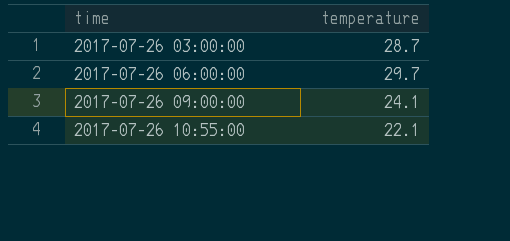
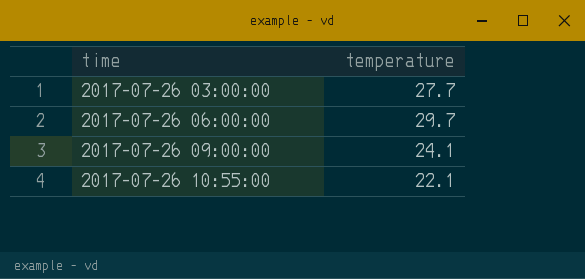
2017-07-26 03:00:00 | temperature: 28.7 -> 27.7

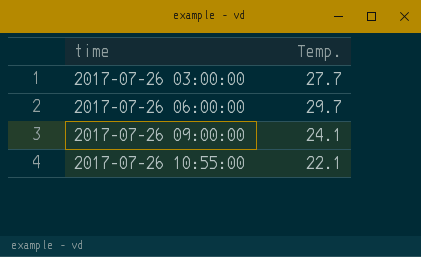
column name: temperature -> Temp.

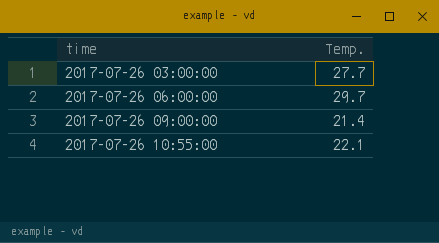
2017-07-26 09:00:00 | Temp.: 24.1 -> 21.4

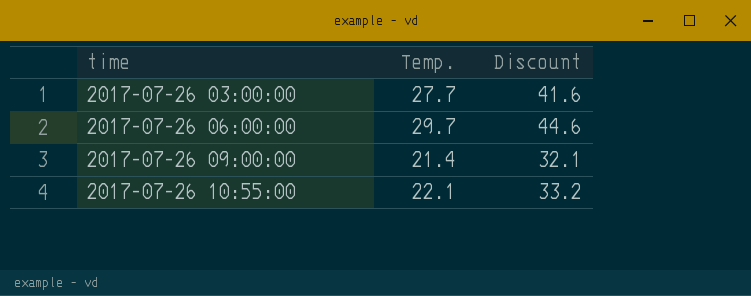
column Discount | formula: none -> [Temp.] * 1.5

